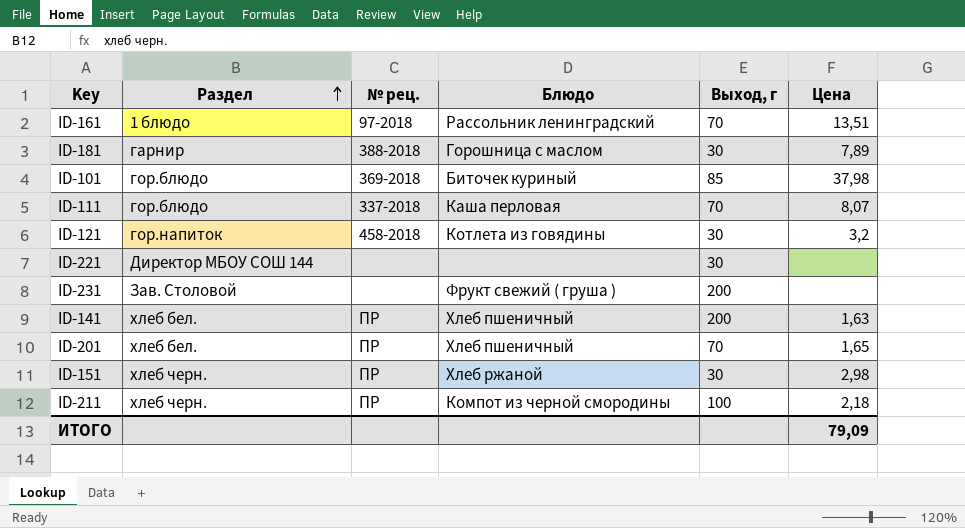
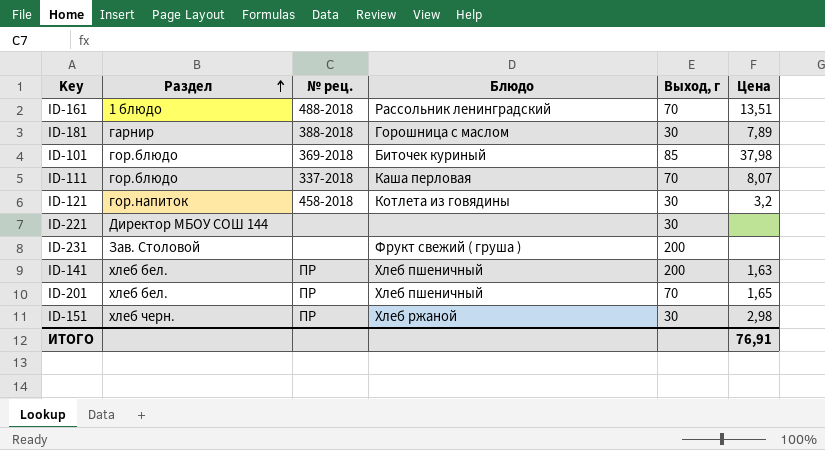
row ID-211: хлеб черн. | ПР | Компот из черной смородины | 100 | 2,18 -> none
ID-161 | № рец.: 97-2018 -> 488-2018
ИТОГО | Цена: 79,09 -> 76,91

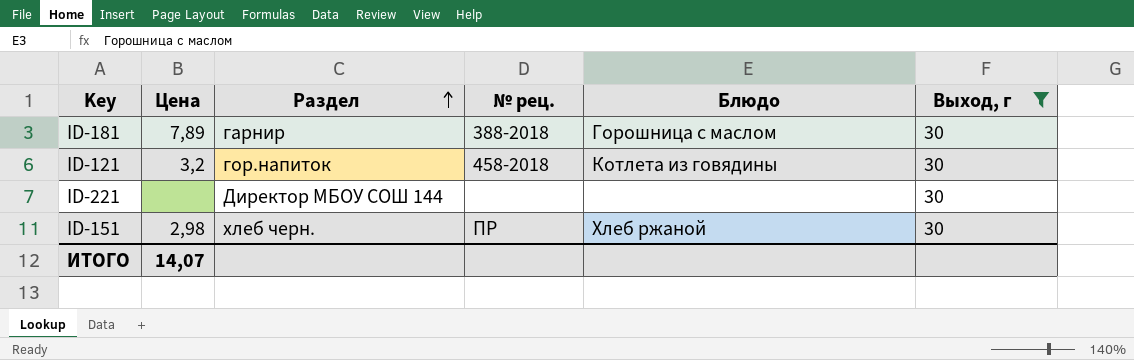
filter: none -> Выход, г = 30
column Цена | position: 6 -> 2
ИТОГО | Цена: 76,91 -> 14,07

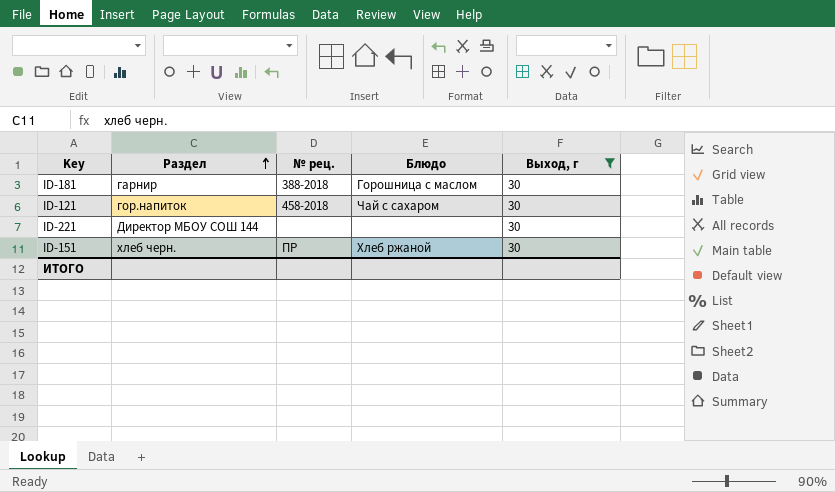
column Цена | position: 2 -> none
ID-121 | Блюдо: Котлета из говядины -> Чай с сахаром

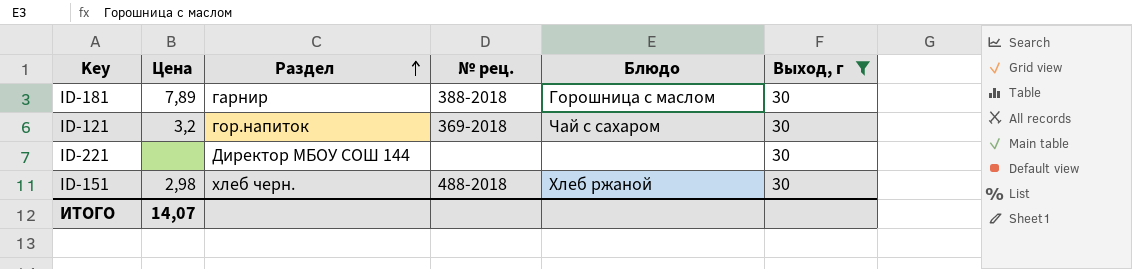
column Цена | position: none -> 2
ID-121 | № рец.: 458-2018 -> 369-2018
ID-151 | № рец.: ПР -> 488-2018

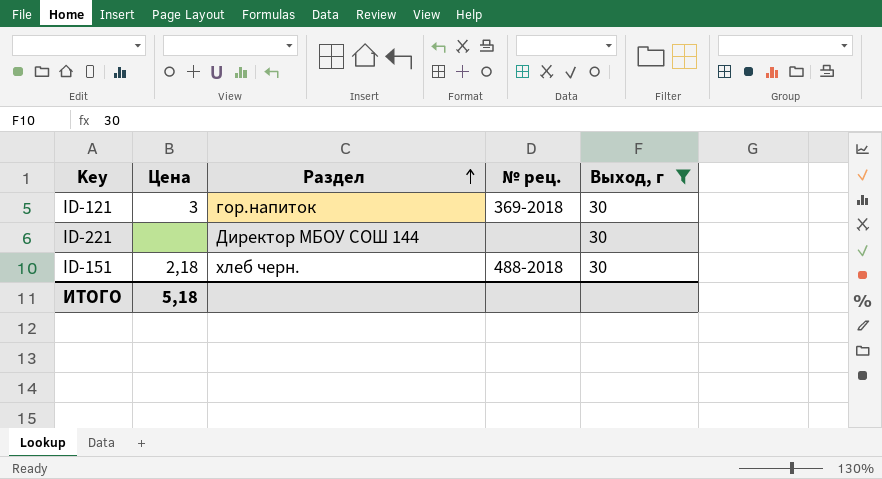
column Блюдо | position: 5 -> none
row ID-181: 7,89 | гарнир | 388-2018 | Горошница с маслом | 30 -> none
ID-121 | Цена: 3,2 -> 3
ID-151 | Цена: 2,98 -> 2,18
ИТОГО | Цена: 14,07 -> 5,18

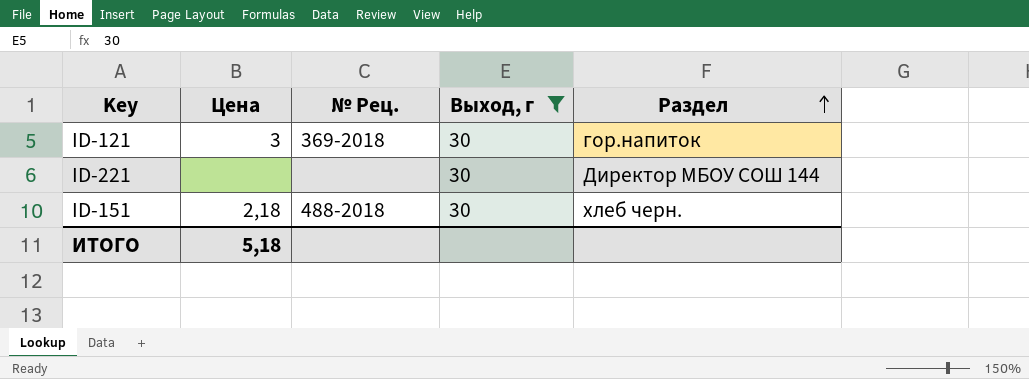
column name: № рец. -> № Рец.
column Раздел | position: 3 -> 5

